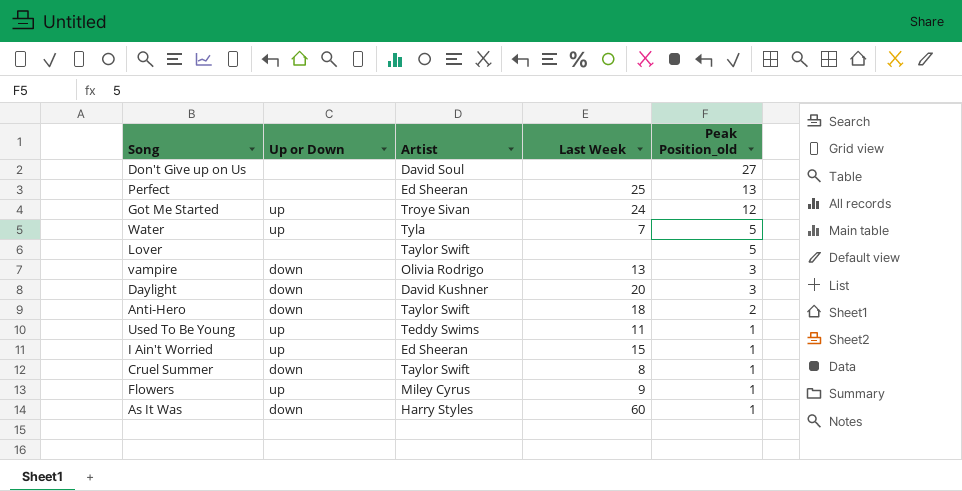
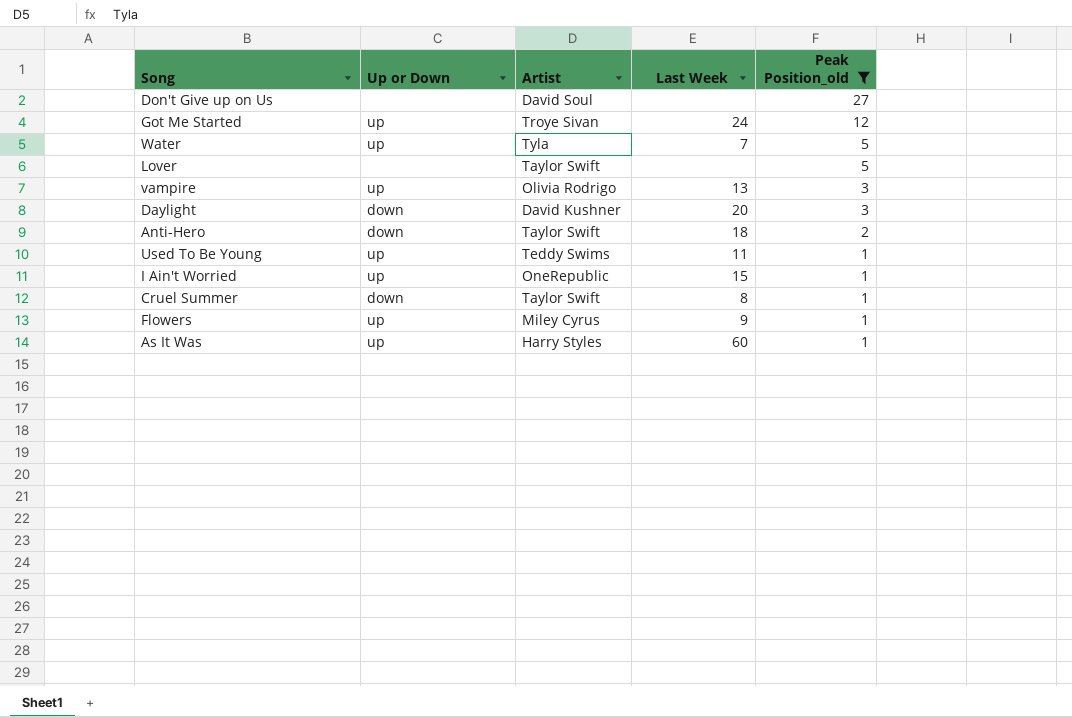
filter: none -> Peak Position_old != 13
vampire | Up or Down: down -> up
I Ain't Worried | Artist: Ed Sheeran -> OneRepublic
As It Was | Up or Down: down -> up

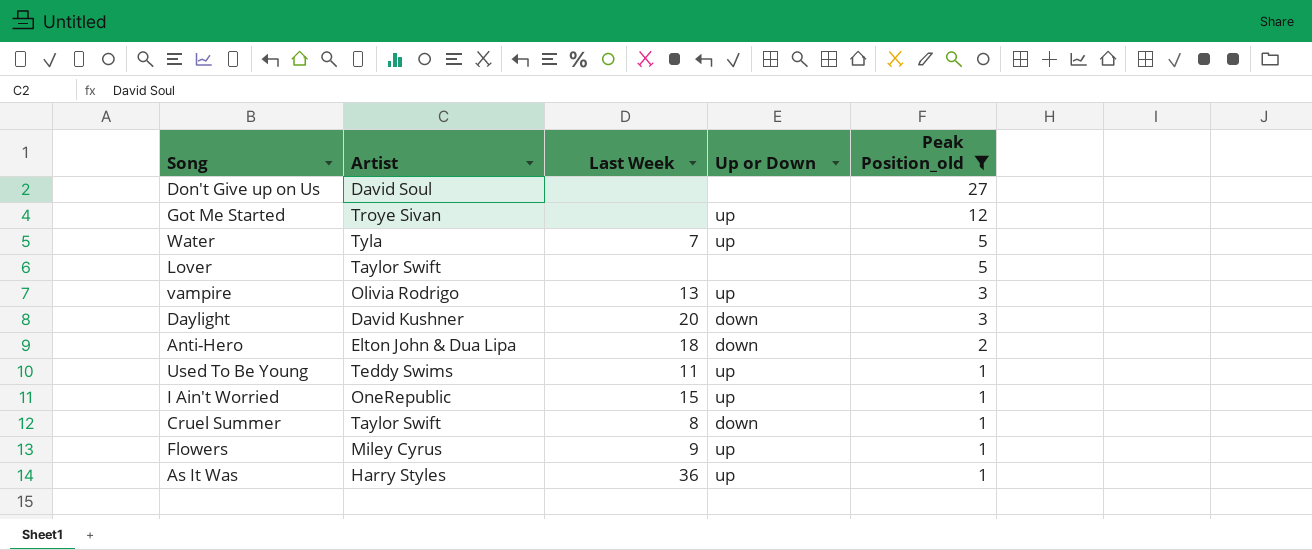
column Up or Down | position: 2 -> 4
Got Me Started | Last Week: 24 -> none
Anti-Hero | Artist: Taylor Swift -> Elton John & Dua Lipa
As It Was | Last Week: 60 -> 36

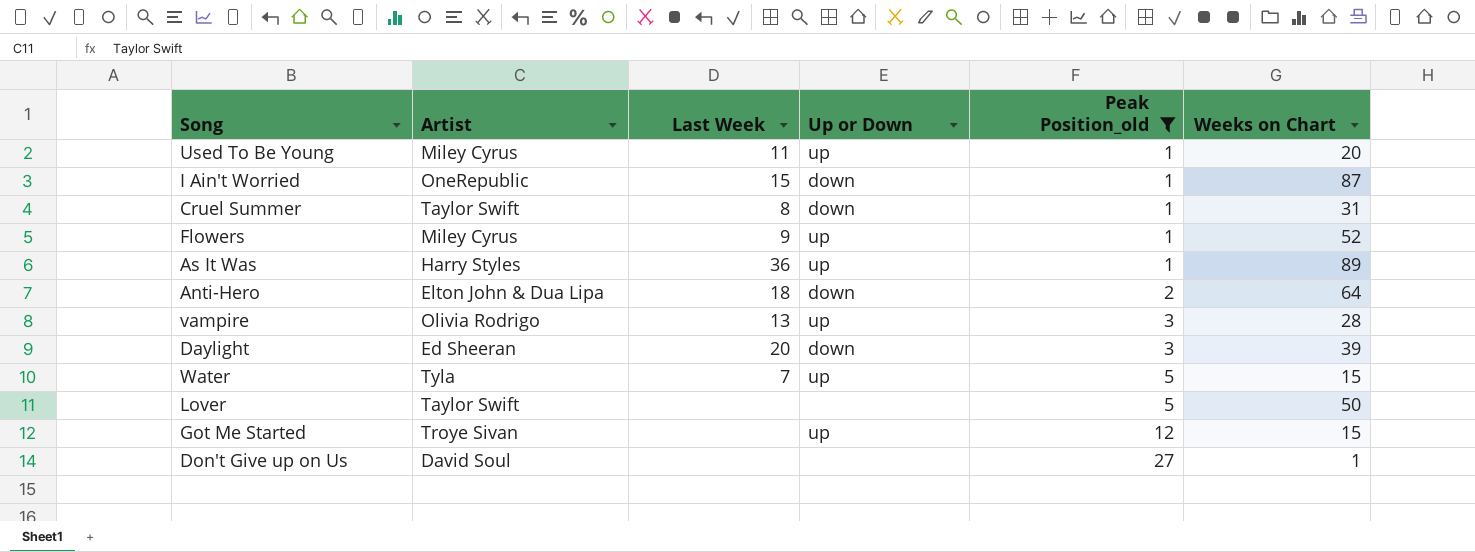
row order: Peak Position_old descending -> Peak Position_old ascending
column Weeks on Chart | position: none -> 6
Used To Be Young | Artist: Teddy Swims -> Miley Cyrus
I Ain't Worried | Up or Down: up -> down
Daylight | Artist: David Kushner -> Ed Sheeran

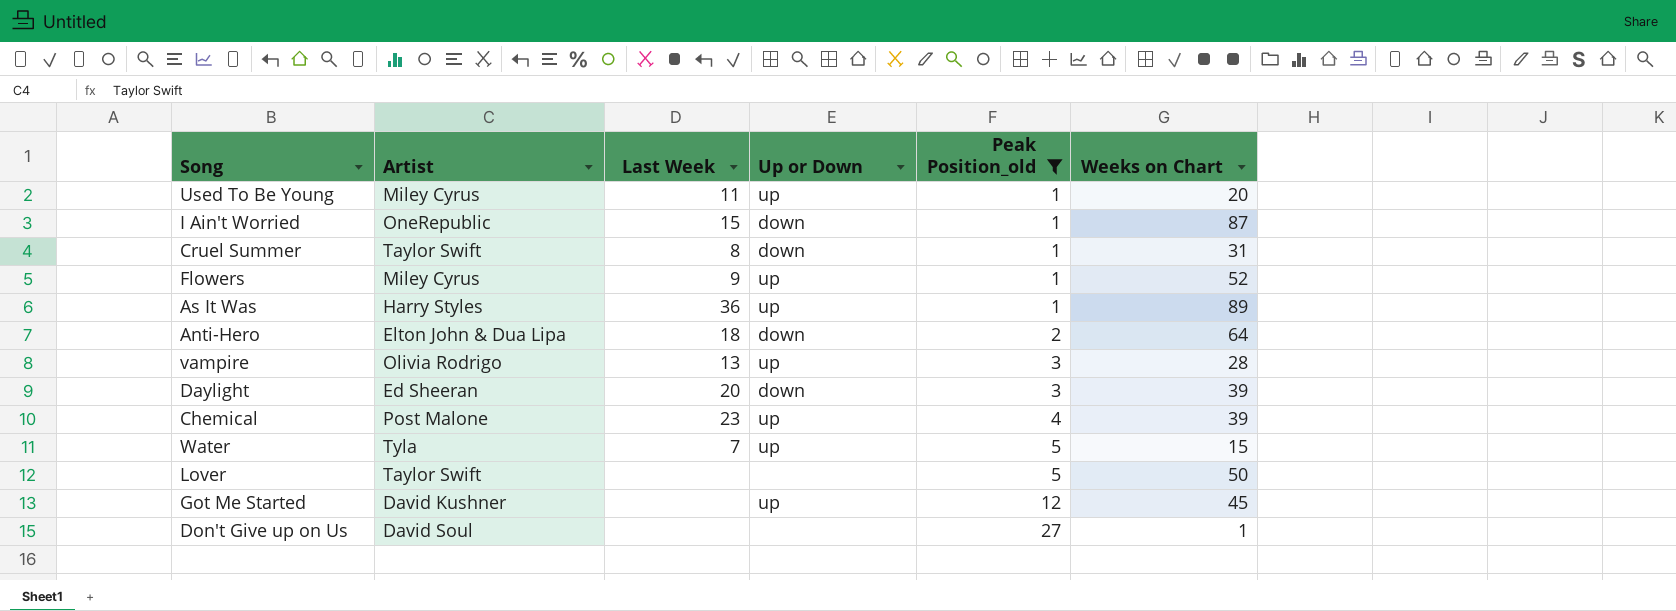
row Chemical: none -> Post Malone | 23 | up | 4 | 39
Got Me Started | Artist: Troye Sivan -> David Kushner
Got Me Started | Weeks on Chart: 15 -> 45

